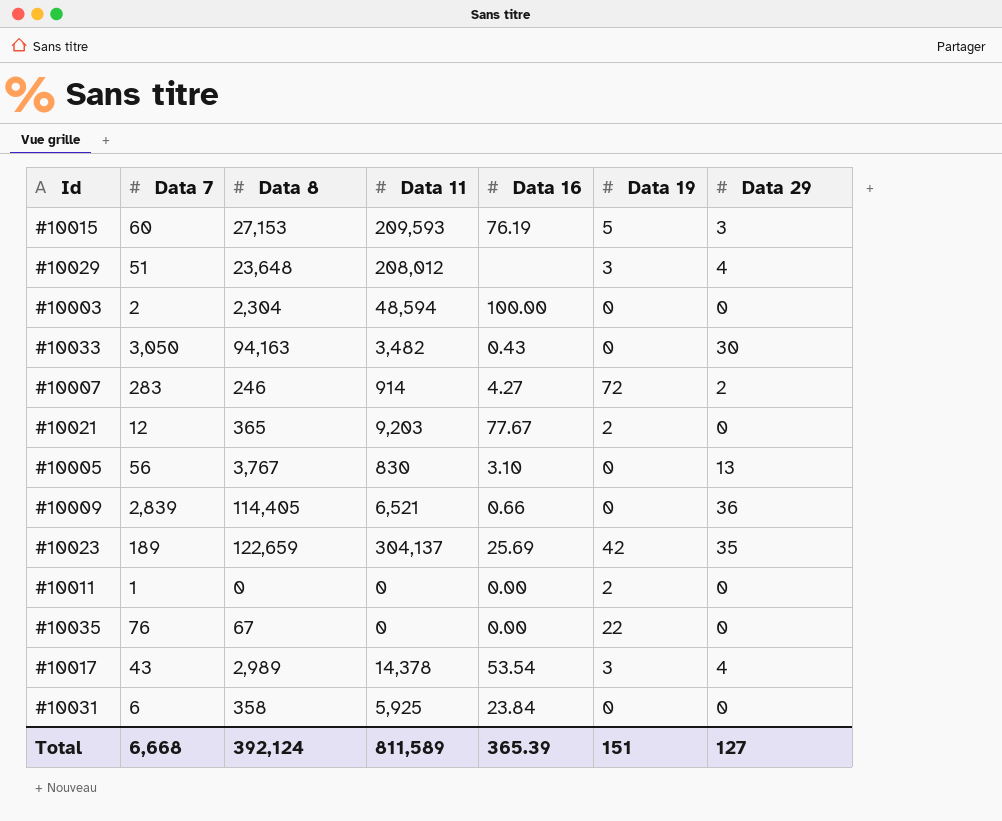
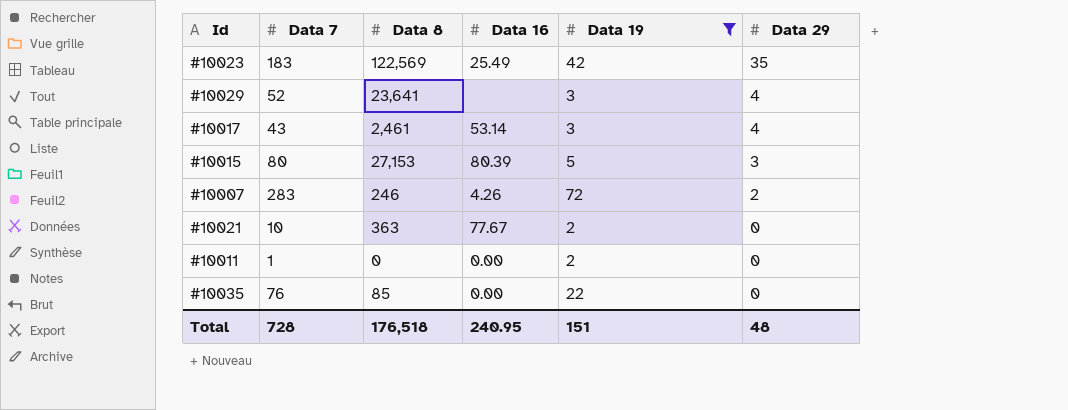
filter: none -> Data 19 != 0
row order: none -> Data 29 descending
column Data 11 | position: 4 -> none
#10023 | Data 7: 189 -> 183
#10023 | Data 8: 122,659 -> 122,569
#10023 | Data 16: 25.69 -> 25.49
#10029 | Data 7: 51 -> 52
#10029 | Data 8: 23,648 -> 23,641
#10017 | Data 8: 2,989 -> 2,461
#10017 | Data 16: 53.54 -> 53.14
#10015 | Data 7: 60 -> 80
#10015 | Data 16: 76.19 -> 80.39
#10007 | Data 16: 4.27 -> 4.26
#10021 | Data 7: 12 -> 10
#10021 | Data 8: 365 -> 363
#10035 | Data 8: 67 -> 85
Total | Data 7: 6,668 -> 728
Total | Data 8: 392,124 -> 176,518
Total | Data 16: 365.39 -> 240.95
Total | Data 29: 127 -> 48

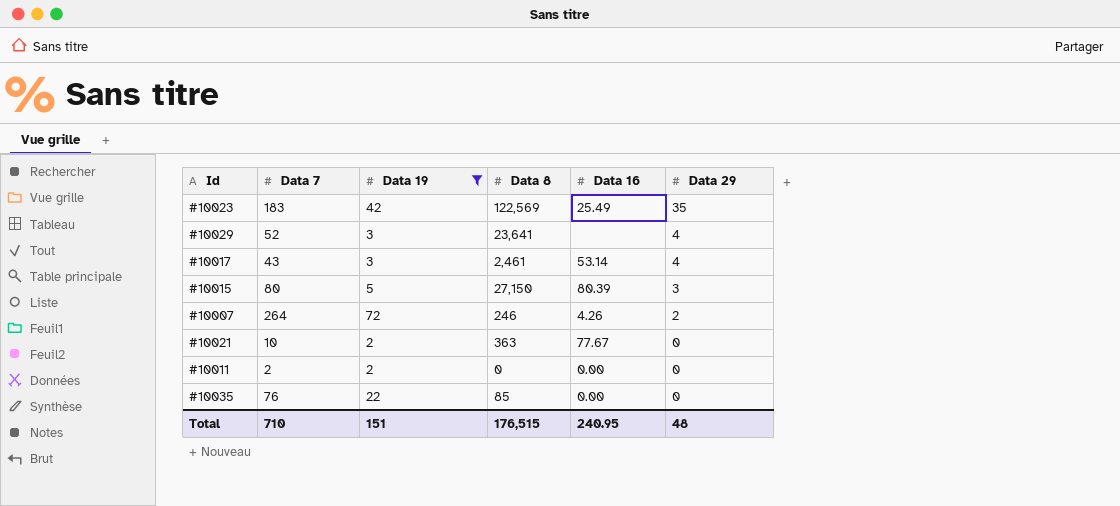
column Data 19 | position: 5 -> 3
#10015 | Data 8: 27,153 -> 27,150
#10007 | Data 7: 283 -> 264
#10011 | Data 7: 1 -> 2
Total | Data 7: 728 -> 710
Total | Data 8: 176,518 -> 176,515

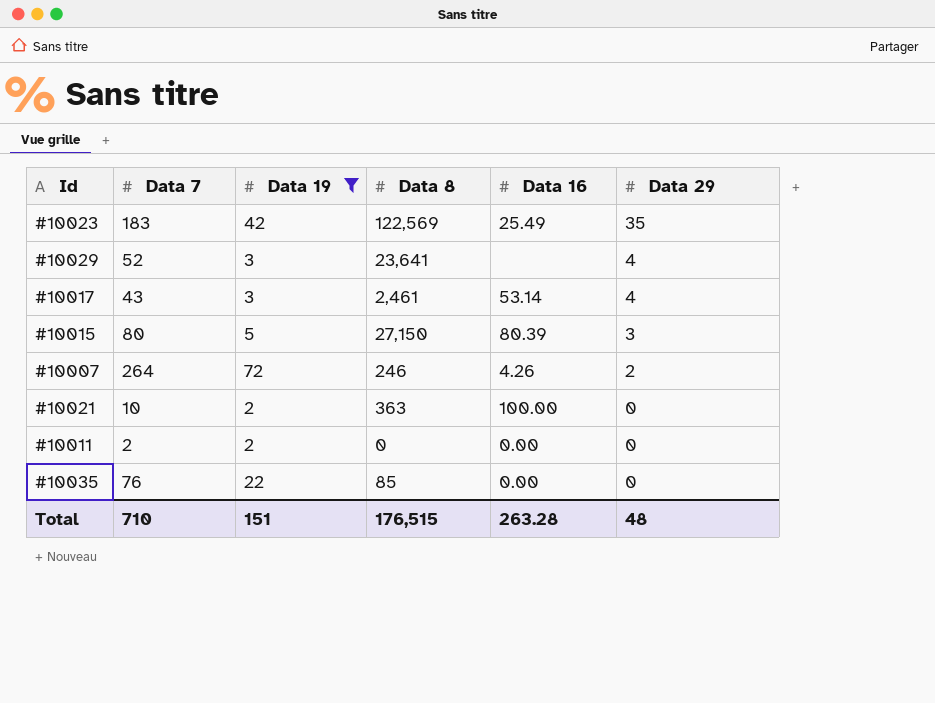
#10021 | Data 16: 77.67 -> 100.00
Total | Data 16: 240.95 -> 263.28

